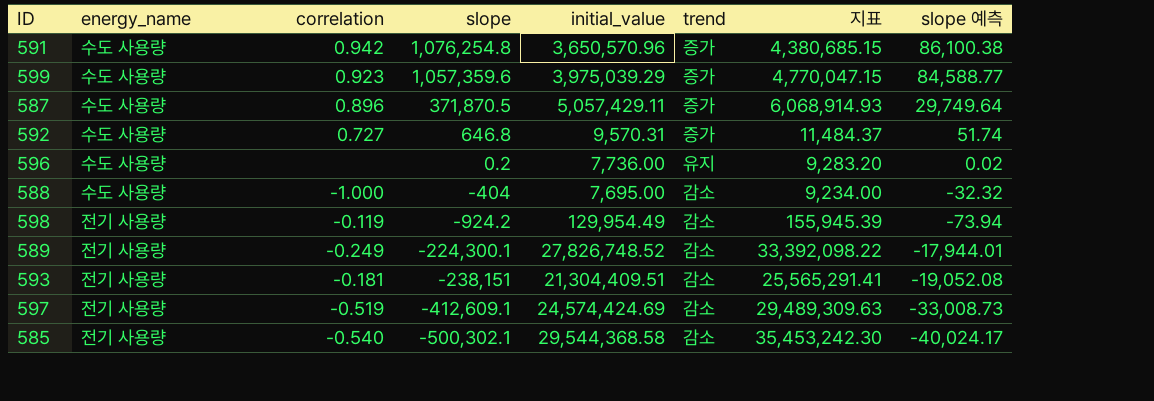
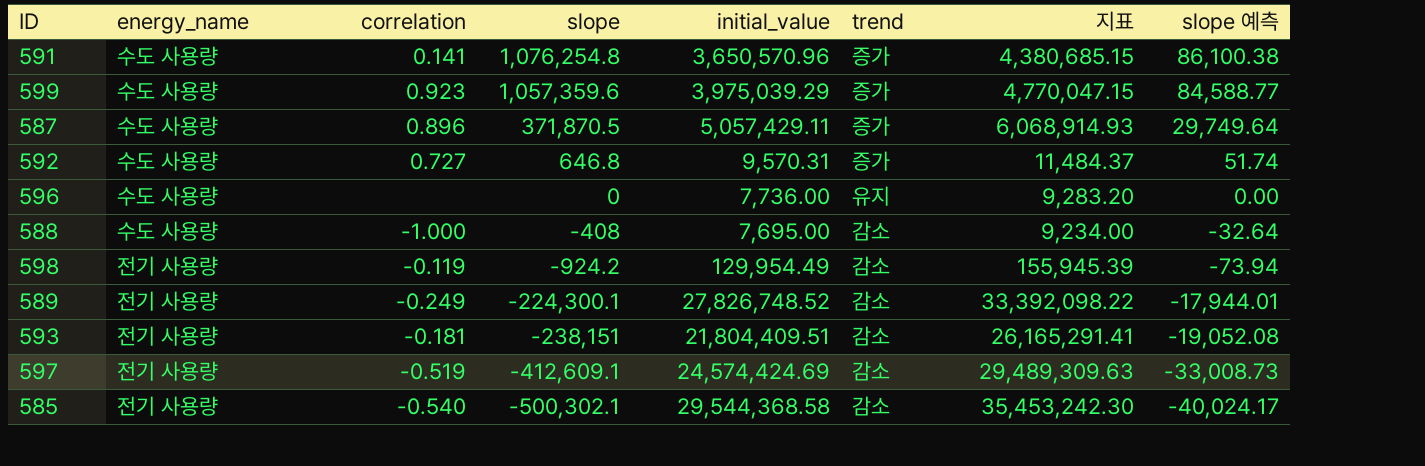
591 | correlation: 0.942 -> 0.141
596 | slope: 0.2 -> 0
596 | slope 예측: 0.02 -> 0.00
588 | slope: -404 -> -408
588 | slope 예측: -32.32 -> -32.64
593 | initial_value: 21,304,409.51 -> 21,804,409.51
593 | 지표: 25,565,291.41 -> 26,165,291.41

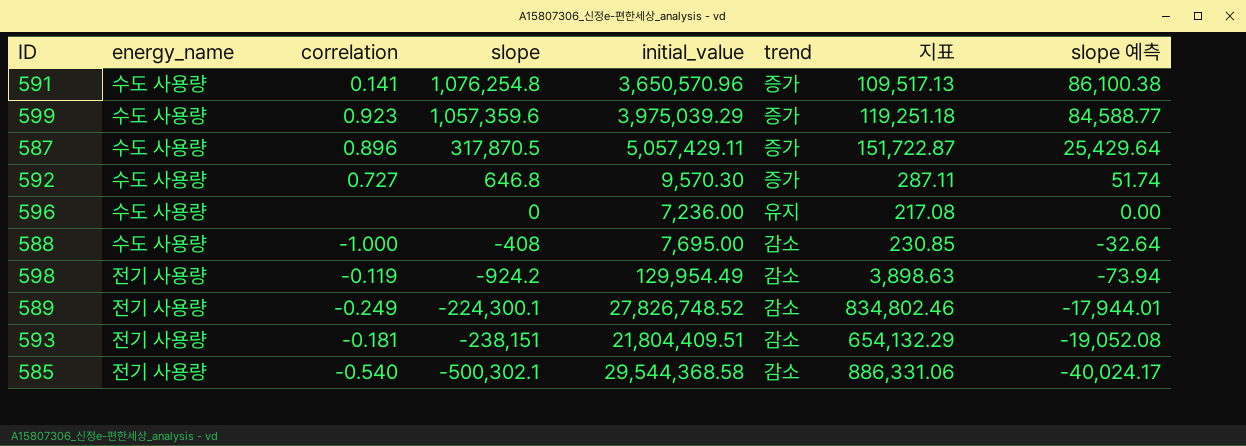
column 지표 | formula: [initial_value] * 1.2 -> [initial_value] * 0.03
row 597: 전기 사용량 | -0.519 | -412,609.1 | 24,574,424.69 | 감소 | 29,489,309.63 | -33,008.73 -> none
587 | slope: 371,870.5 -> 317,870.5
587 | slope 예측: 29,749.64 -> 25,429.64
592 | initial_value: 9,570.31 -> 9,570.30
596 | initial_value: 7,736.00 -> 7,236.00

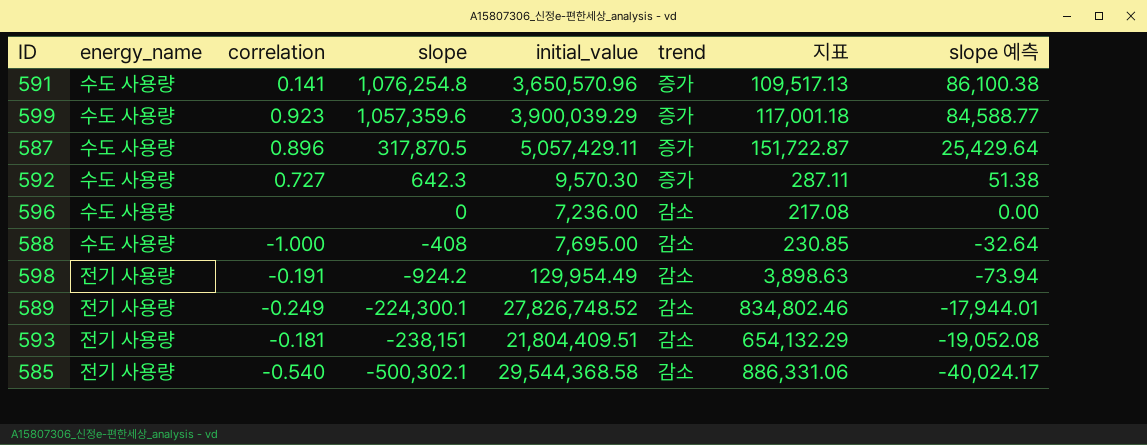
599 | initial_value: 3,975,039.29 -> 3,900,039.29
599 | 지표: 119,251.18 -> 117,001.18
592 | slope: 646.8 -> 642.3
592 | slope 예측: 51.74 -> 51.38
596 | trend: 유지 -> 감소
598 | correlation: -0.119 -> -0.191

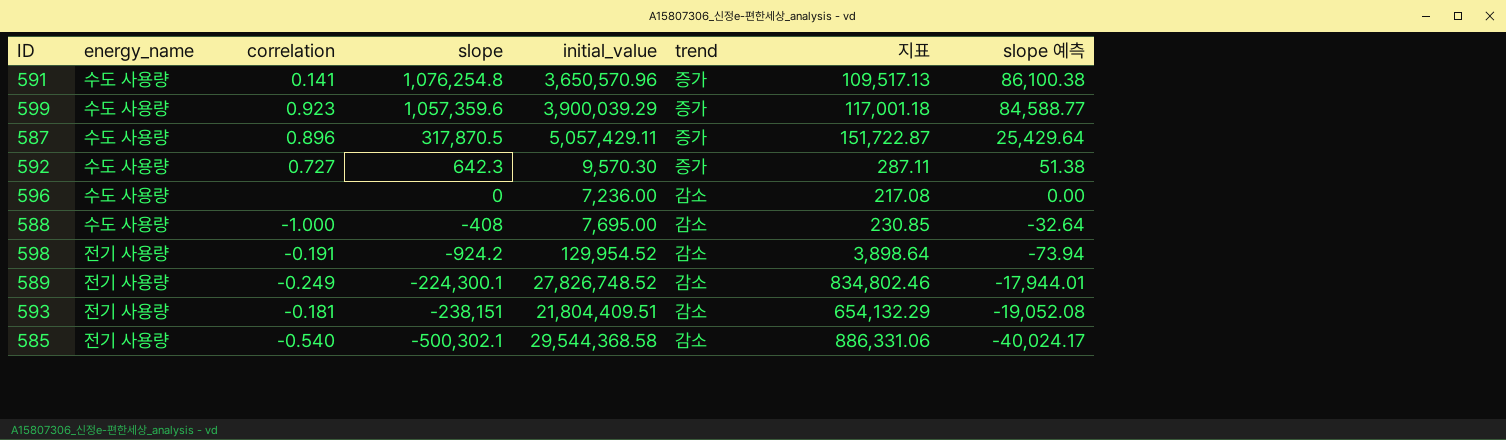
598 | initial_value: 129,954.49 -> 129,954.52
598 | 지표: 3,898.63 -> 3,898.64

